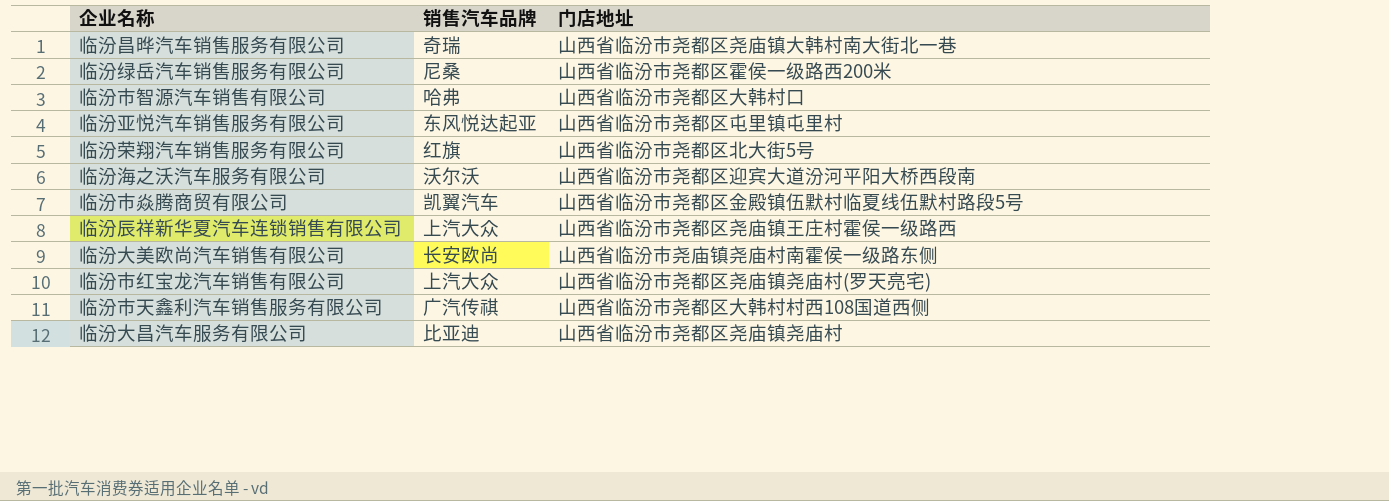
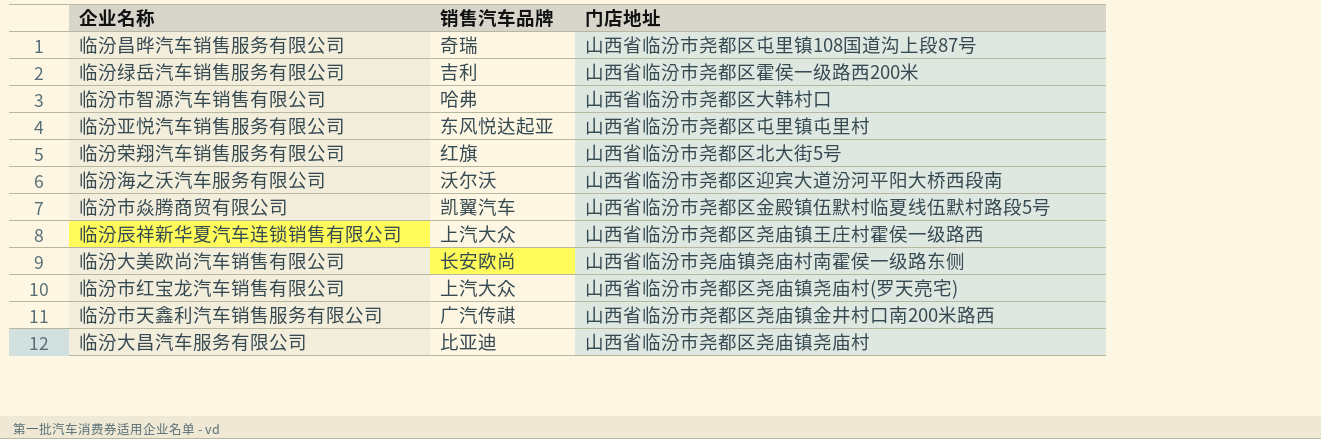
临汾昌晔汽车销售服务有限公司 | 门店地址: 山西省临汾市尧都区尧庙镇大韩村南大街北一巷 -> 山西省临汾市尧都区屯里镇108国道沟上段87号
临汾绿岳汽车销售服务有限公司 | 销售汽车品牌: 尼桑 -> 吉利
临汾市天鑫利汽车销售服务有限公司 | 门店地址: 山西省临汾市尧都区大韩村村西108国道西侧 -> 山西省临汾市尧都区尧庙镇金井村口南200米路西

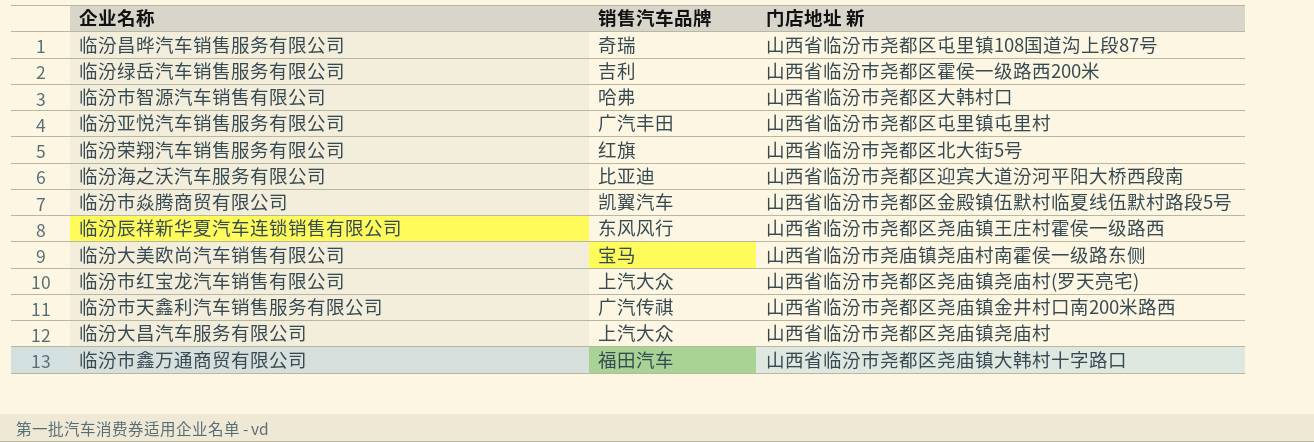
column name: 门店地址 -> 门店地址 新
临汾亚悦汽车销售服务有限公司 | 销售汽车品牌: 东风悦达起亚 -> 广汽丰田
临汾海之沃汽车服务有限公司 | 销售汽车品牌: 沃尔沃 -> 比亚迪
临汾辰祥新华夏汽车连锁销售有限公司 | 销售汽车品牌: 上汽大众 -> 东风风行
临汾大美欧尚汽车销售有限公司 | 销售汽车品牌: 长安欧尚 -> 宝马
临汾大昌汽车服务有限公司 | 销售汽车品牌: 比亚迪 -> 上汽大众
row 临汾市鑫万通商贸有限公司: none -> 福田汽车 | 山西省临汾市尧都区尧庙镇大韩村十字路口

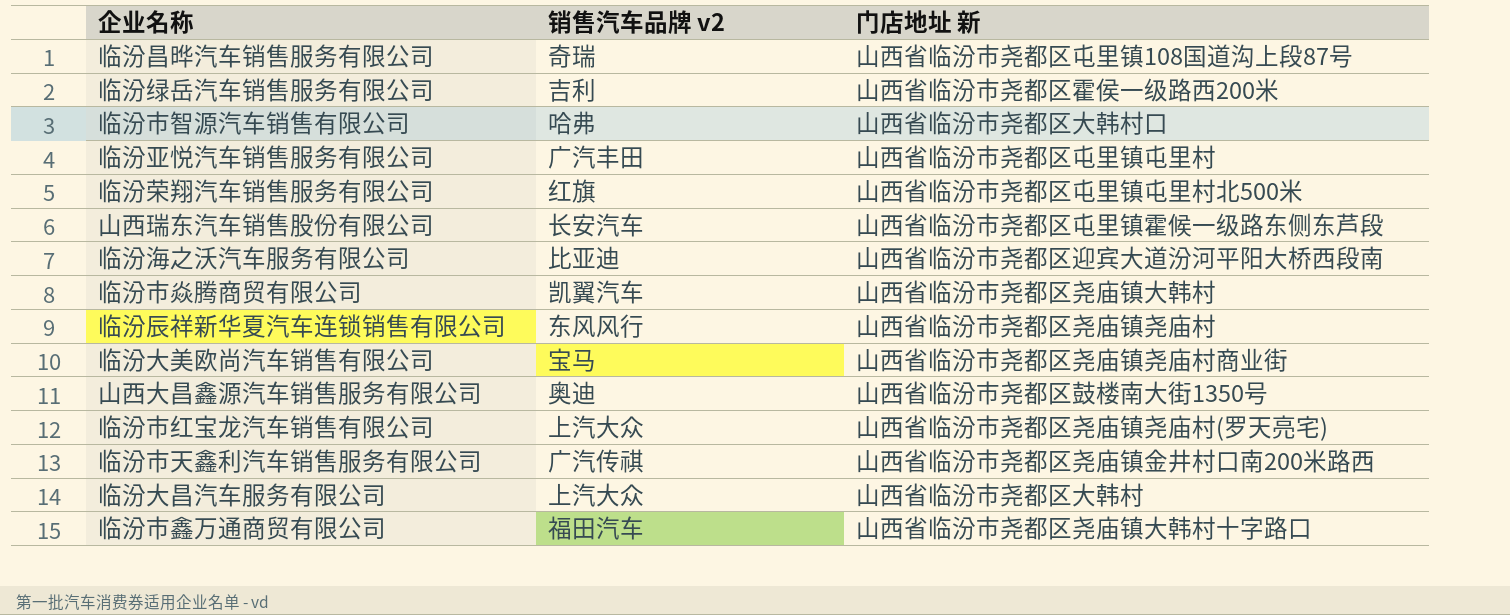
column name: 销售汽车品牌 -> 销售汽车品牌 v2
临汾荣翔汽车销售服务有限公司 | 门店地址 新: 山西省临汾市尧都区北大街5号 -> 山西省临汾市尧都区屯里镇屯里村北500米
row 山西瑞东汽车销售股份有限公司: none -> 长安汽车 | 山西省临汾市尧都区屯里镇霍候一级路东侧东芦段
临汾市焱腾商贸有限公司 | 门店地址 新: 山西省临汾市尧都区金殿镇伍默村临夏线伍默村路段5号 -> 山西省临汾市尧都区尧庙镇大韩村
临汾辰祥新华夏汽车连锁销售有限公司 | 门店地址 新: 山西省临汾市尧都区尧庙镇王庄村霍侯一级路西 -> 山西省临汾市尧都区尧庙镇尧庙村
临汾大美欧尚汽车销售有限公司 | 门店地址 新: 山西省临汾市尧庙镇尧庙村南霍侯一级路东侧 -> 山西省临汾市尧都区尧庙镇尧庙村商业街
row 山西大昌鑫源汽车销售服务有限公司: none -> 奥迪 | 山西省临汾市尧都区鼓楼南大街1350号
临汾大昌汽车服务有限公司 | 门店地址 新: 山西省临汾市尧都区尧庙镇尧庙村 -> 山西省临汾市尧都区大韩村

